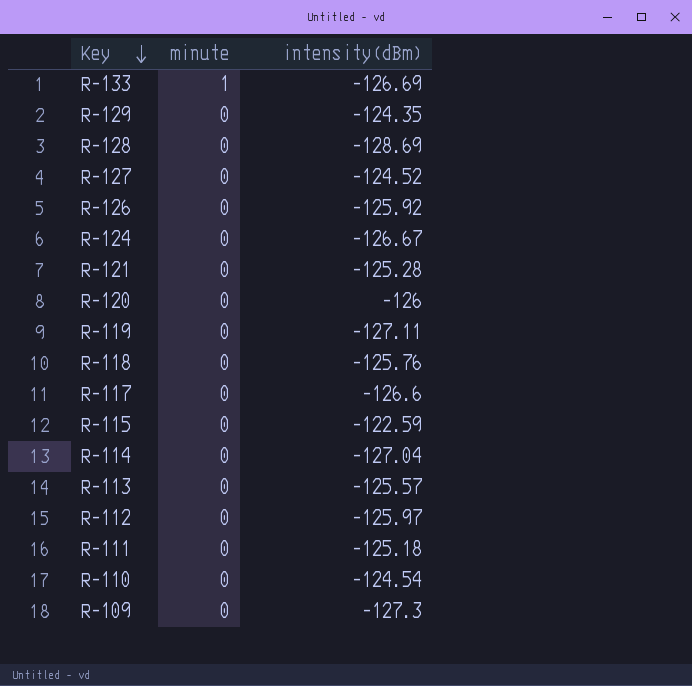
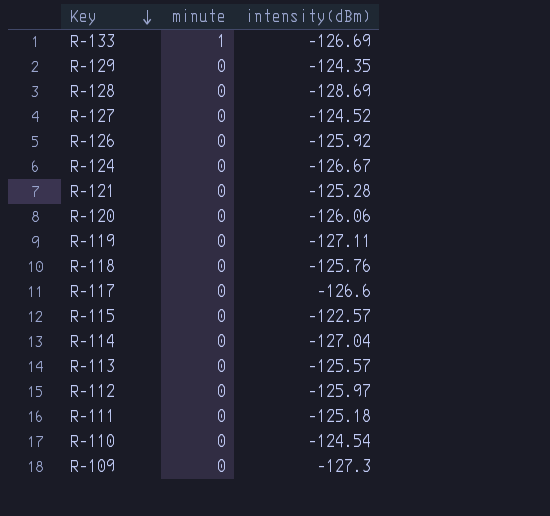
R-120 | intensity(dBm): -126 -> -126.06
R-115 | intensity(dBm): -122.59 -> -122.57

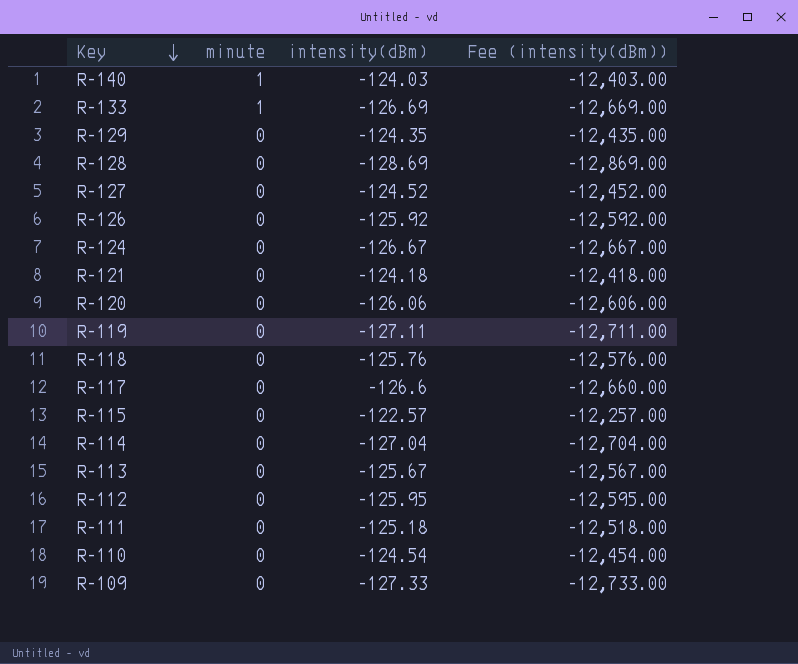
column Fee (intensity(dBm)) | formula: none -> [intensity(dBm)] * 100
row R-140: none -> 1 | -124.03 | -12,403.00
R-121 | intensity(dBm): -125.28 -> -124.18
R-113 | intensity(dBm): -125.57 -> -125.67
R-112 | intensity(dBm): -125.97 -> -125.95
R-109 | intensity(dBm): -127.3 -> -127.33

